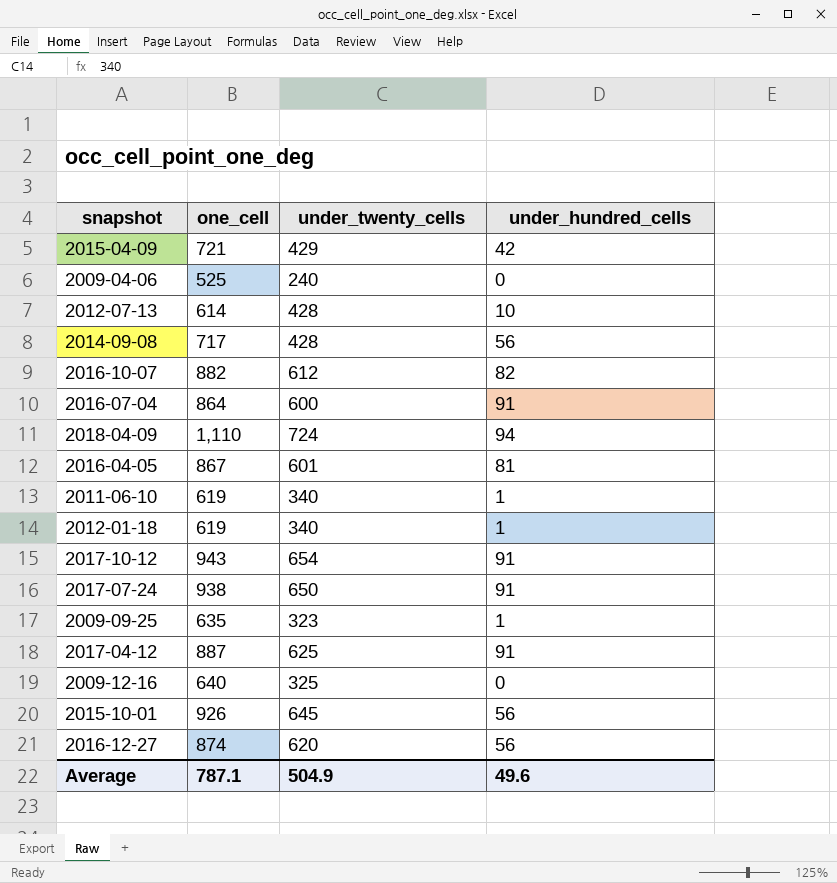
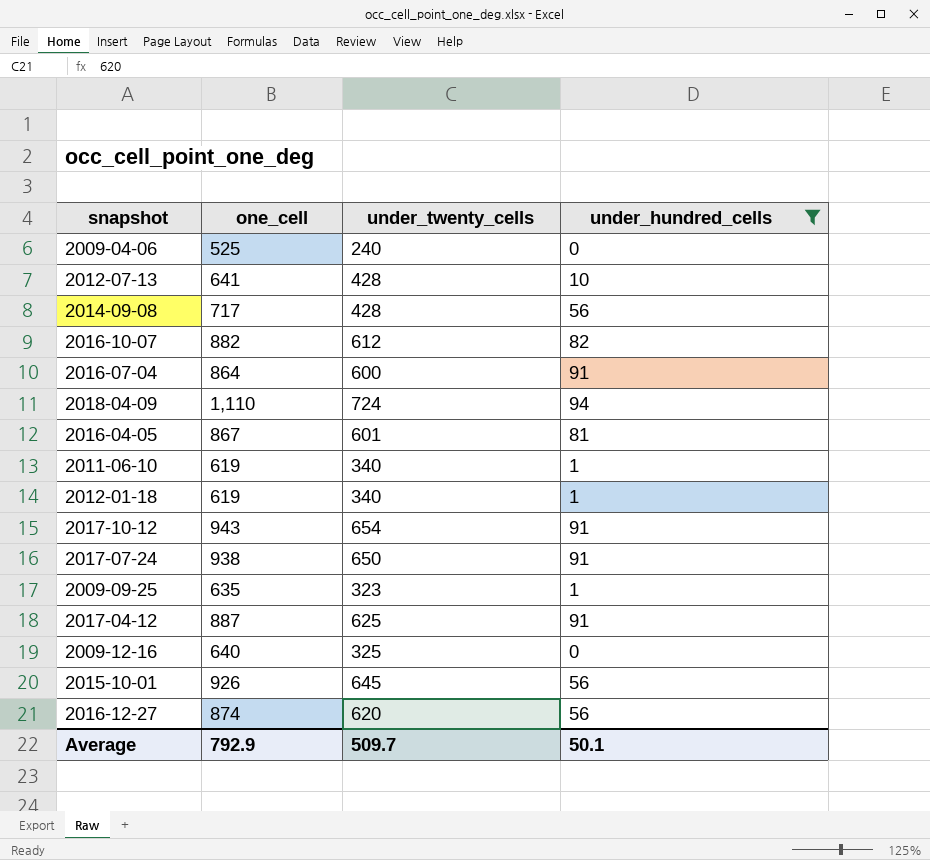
filter: none -> under_hundred_cells != 42
2012-07-13 | one_cell: 614 -> 641
Average | one_cell: 787.1 -> 792.9
Average | under_twenty_cells: 504.9 -> 509.7
Average | under_hundred_cells: 49.6 -> 50.1

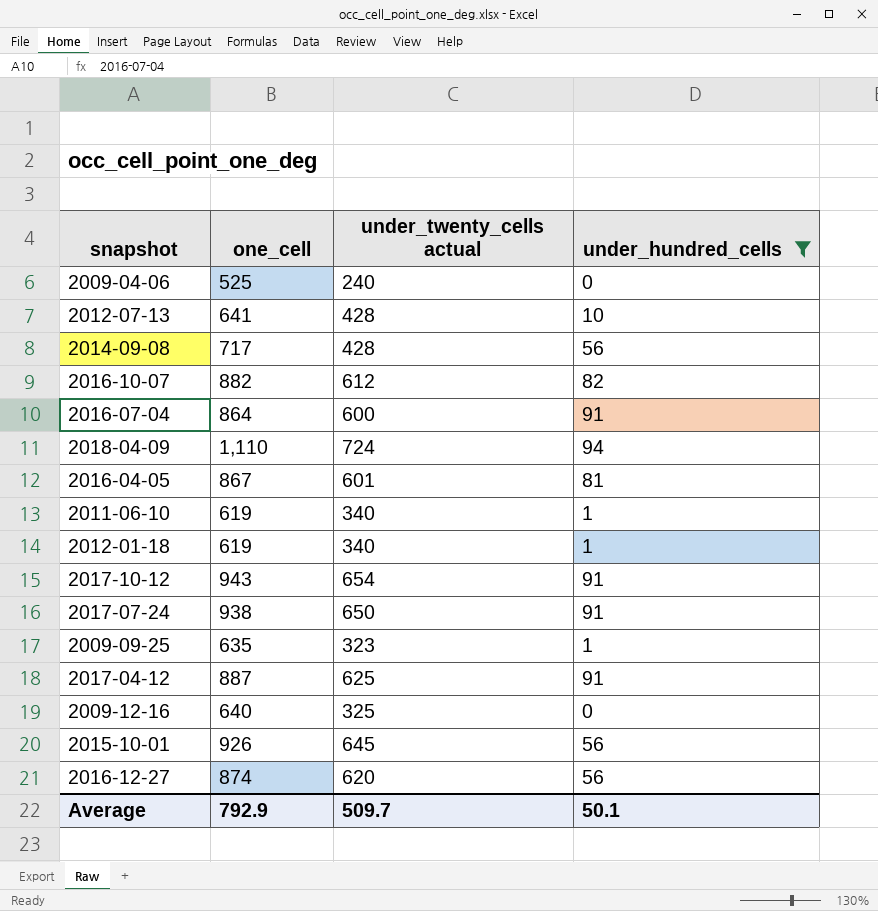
column name: under_twenty_cells -> under_twenty_cells actual

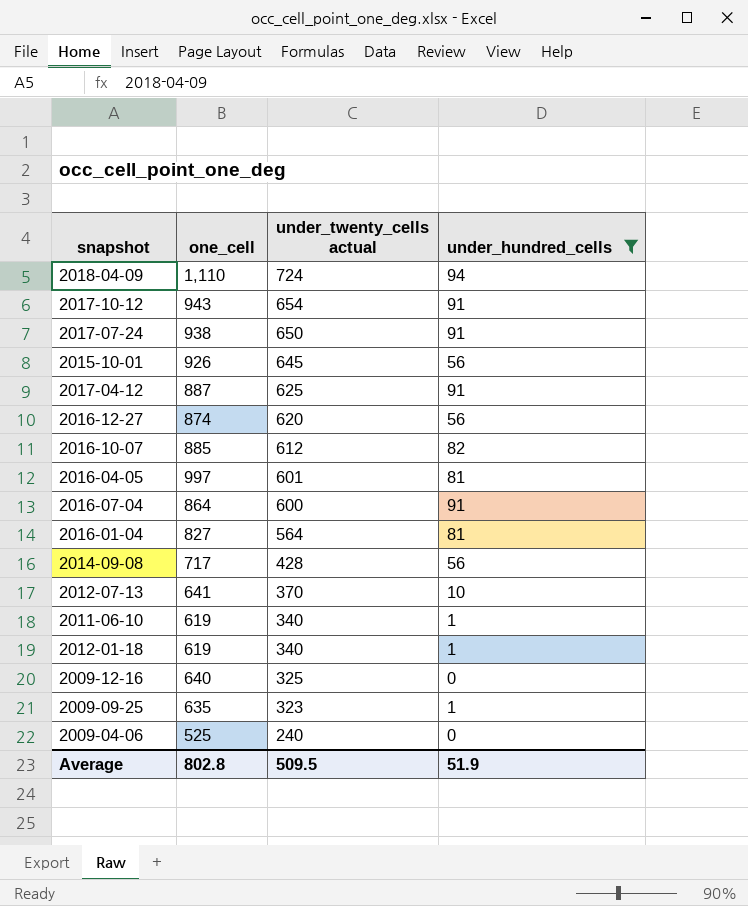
row order: none -> under_twenty_cells actual descending
2016-10-07 | one_cell: 882 -> 885
2016-04-05 | one_cell: 867 -> 997
row 2016-01-04: none -> 827 | 564 | 81
2012-07-13 | under_twenty_cells actual: 428 -> 370
Average | one_cell: 792.9 -> 802.8
Average | under_twenty_cells actual: 509.7 -> 509.5
Average | under_hundred_cells: 50.1 -> 51.9

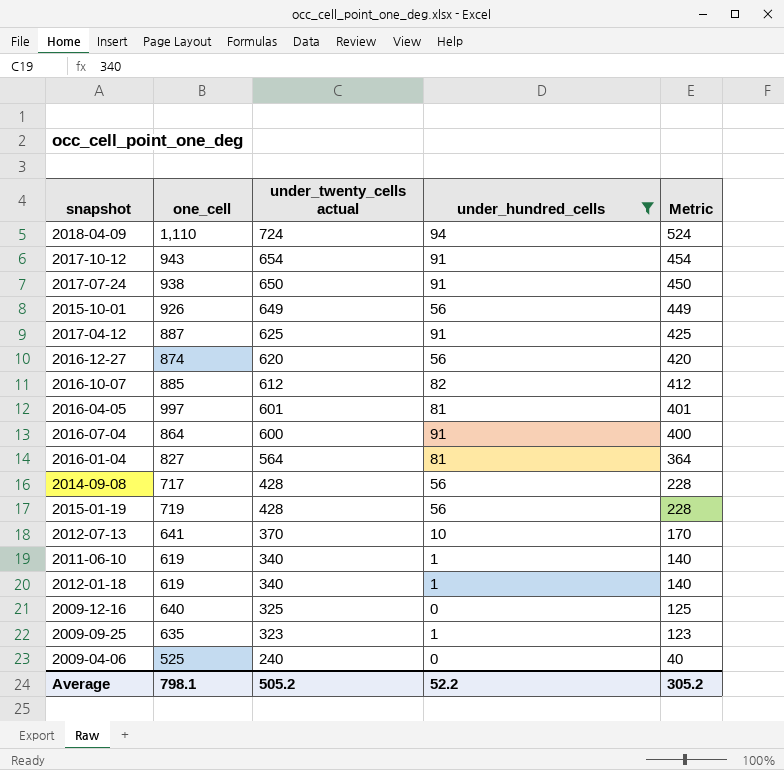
column Metric | formula: none -> [under_twenty_cells actual] - 200
2015-10-01 | under_twenty_cells actual: 645 -> 649
row 2015-01-19: none -> 719 | 428 | 56 | 228
Average | one_cell: 802.8 -> 798.1
Average | under_twenty_cells actual: 509.5 -> 505.2
Average | under_hundred_cells: 51.9 -> 52.2

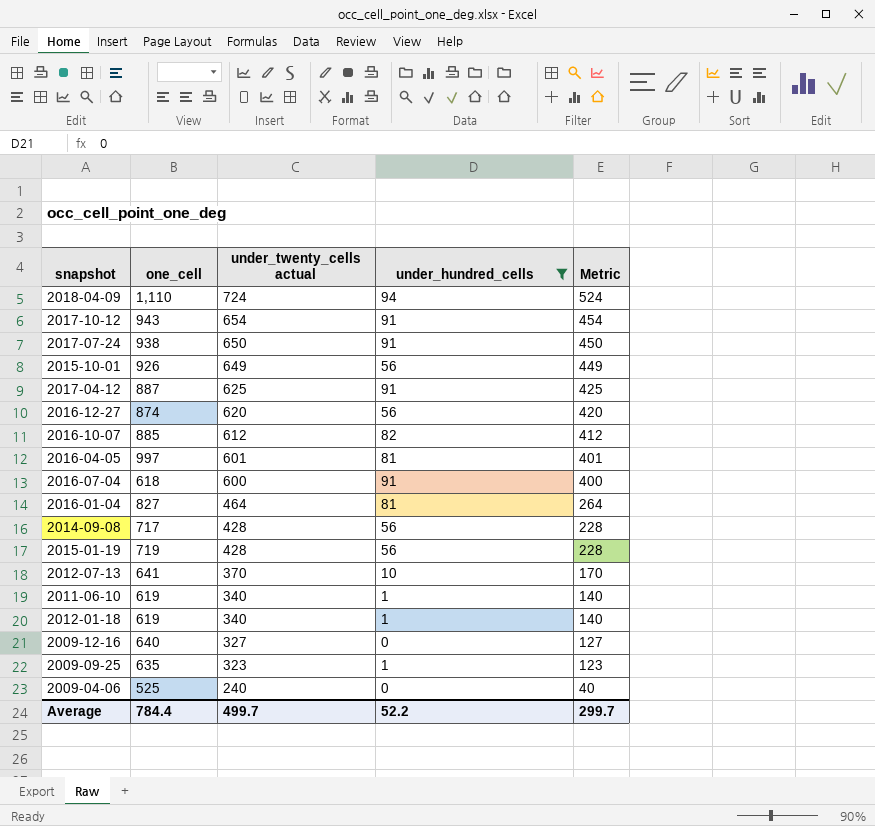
2016-07-04 | one_cell: 864 -> 618
2016-01-04 | under_twenty_cells actual: 564 -> 464
2016-01-04 | Metric: 364 -> 264
2009-12-16 | under_twenty_cells actual: 325 -> 327
2009-12-16 | Metric: 125 -> 127
Average | one_cell: 798.1 -> 784.4
Average | under_twenty_cells actual: 505.2 -> 499.7
Average | Metric: 305.2 -> 299.7

